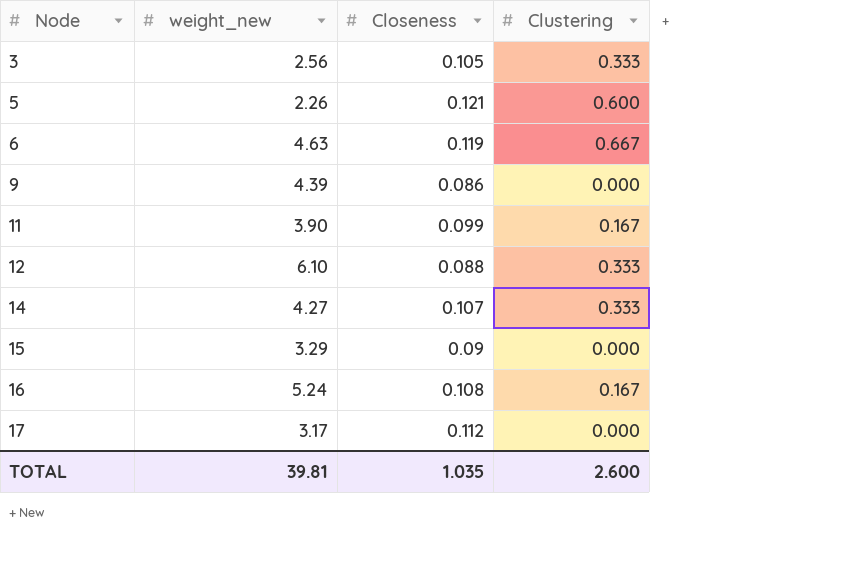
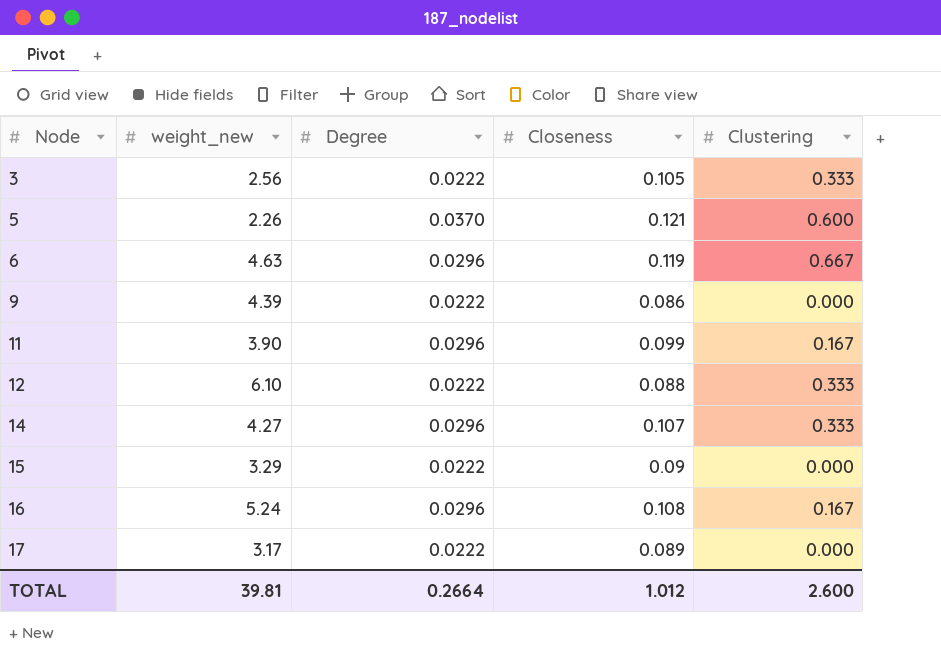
column Degree | position: none -> 3
17 | Closeness: 0.112 -> 0.089
TOTAL | Closeness: 1.035 -> 1.012

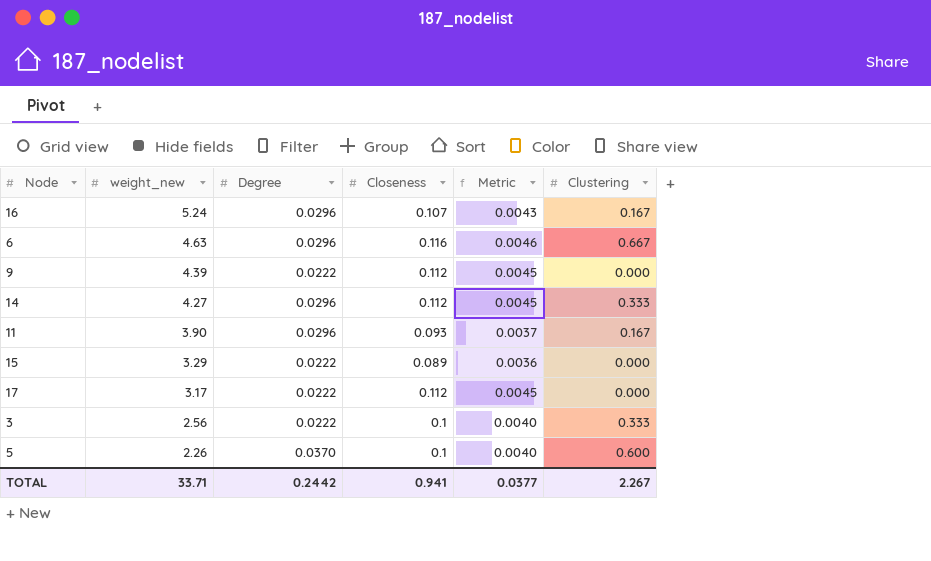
row order: Node ascending -> weight_new descending
column Metric | formula: none -> [Closeness] * 0.04
row 12: 6.10 | 0.0222 | 0.088 | 0.333 -> none
16 | Closeness: 0.108 -> 0.107
6 | Closeness: 0.119 -> 0.116
9 | Closeness: 0.086 -> 0.112
14 | Closeness: 0.107 -> 0.112
11 | Closeness: 0.099 -> 0.093
15 | Closeness: 0.09 -> 0.089
17 | Closeness: 0.089 -> 0.112
3 | Closeness: 0.105 -> 0.1
5 | Closeness: 0.121 -> 0.1
TOTAL | weight_new: 39.81 -> 33.71
TOTAL | Degree: 0.2664 -> 0.2442
TOTAL | Closeness: 1.012 -> 0.941
TOTAL | Clustering: 2.600 -> 2.267

